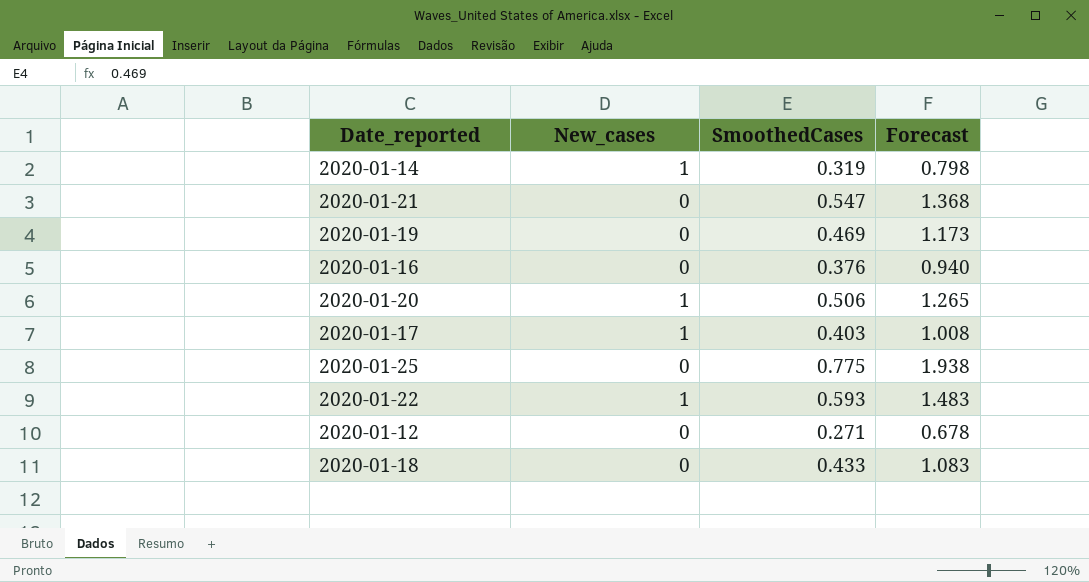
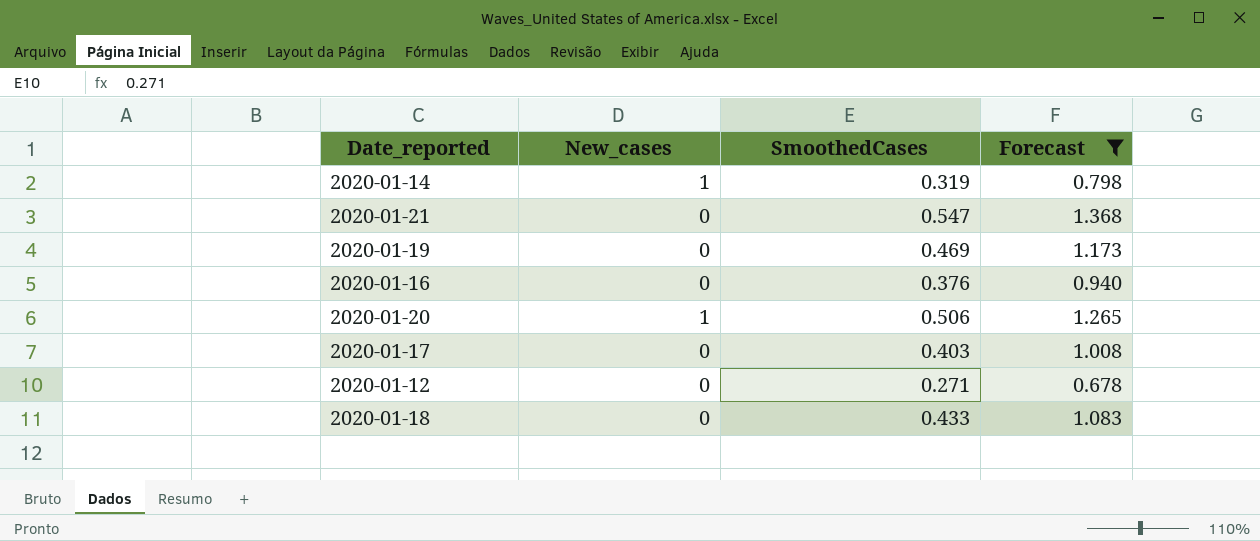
filter: none -> Forecast <= 1.368
2020-01-17 | New_cases: 1 -> 0

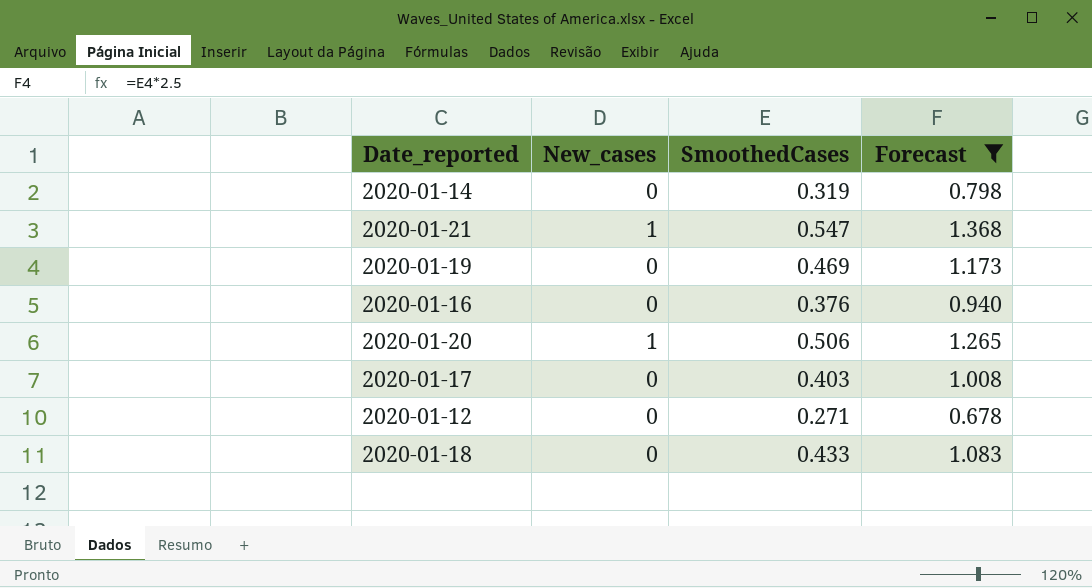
2020-01-14 | New_cases: 1 -> 0
2020-01-21 | New_cases: 0 -> 1

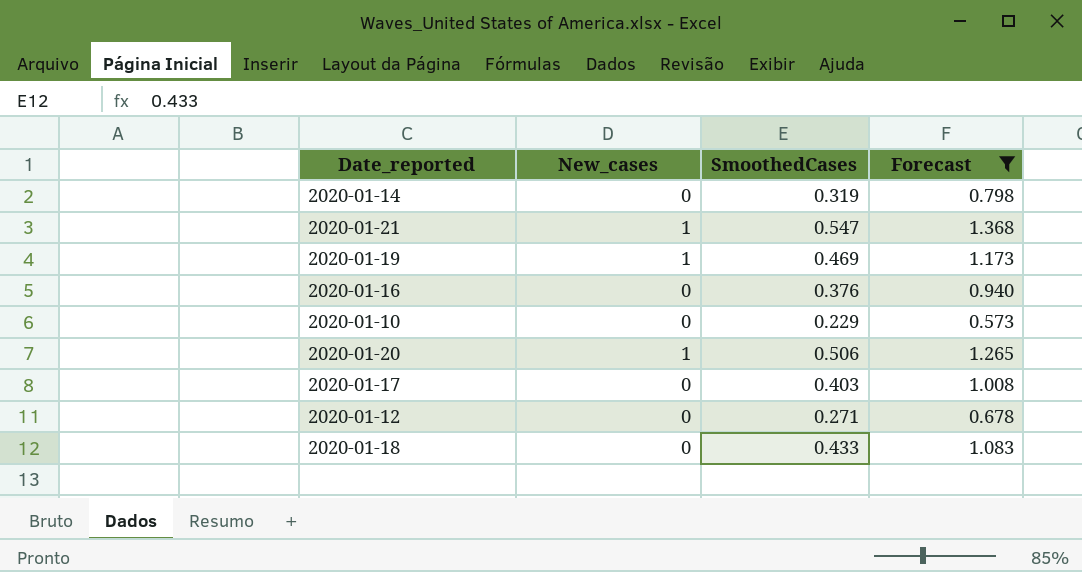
2020-01-19 | New_cases: 0 -> 1
row 2020-01-10: none -> 0 | 0.229 | 0.573

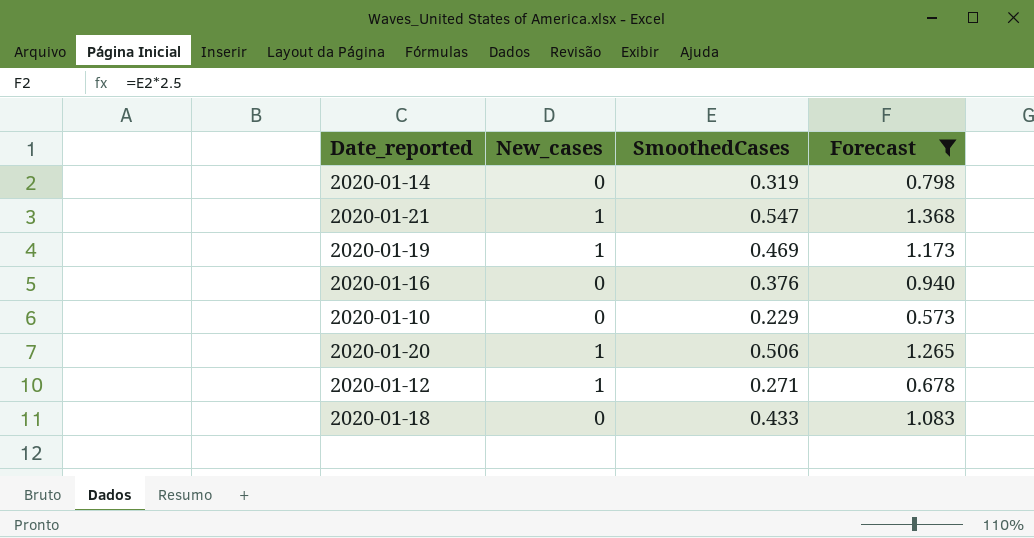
row 2020-01-17: 0 | 0.403 | 1.008 -> none
2020-01-12 | New_cases: 0 -> 1

